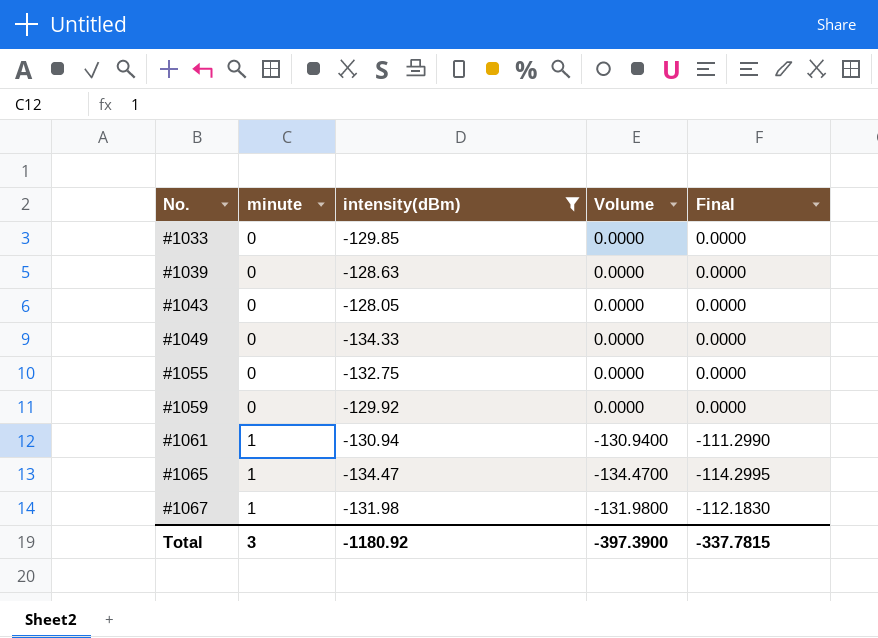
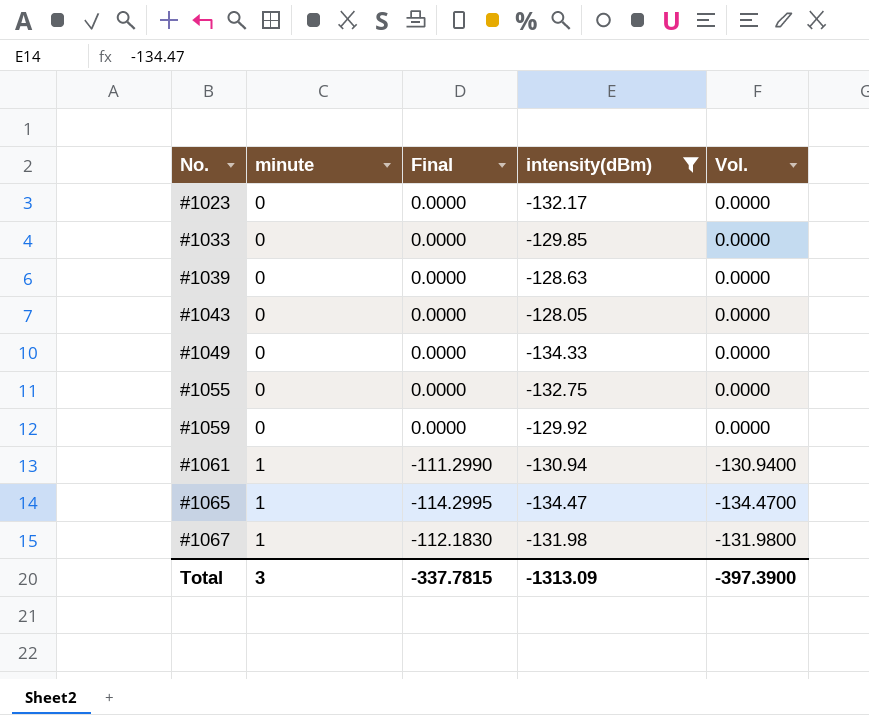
column Final | position: 5 -> 3
column name: Volume -> Vol.
row #1023: none -> 0 | 0.0000 | -132.17 | 0.0000
Total | intensity(dBm): -1180.92 -> -1313.09

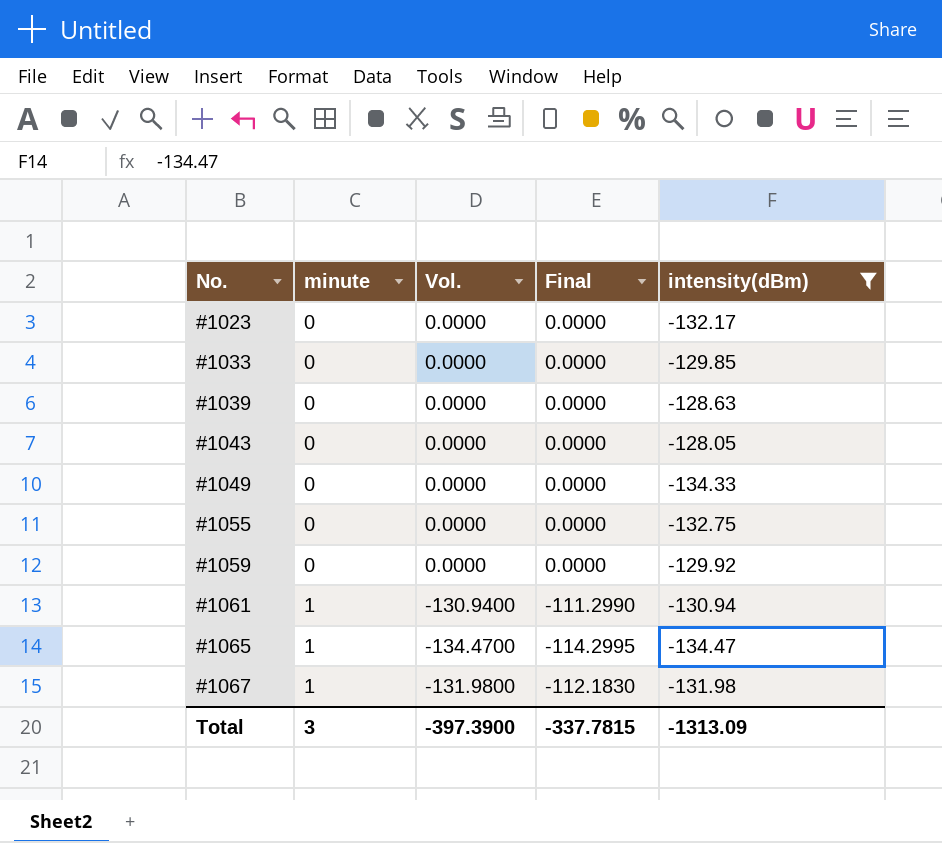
column Vol. | position: 5 -> 3

